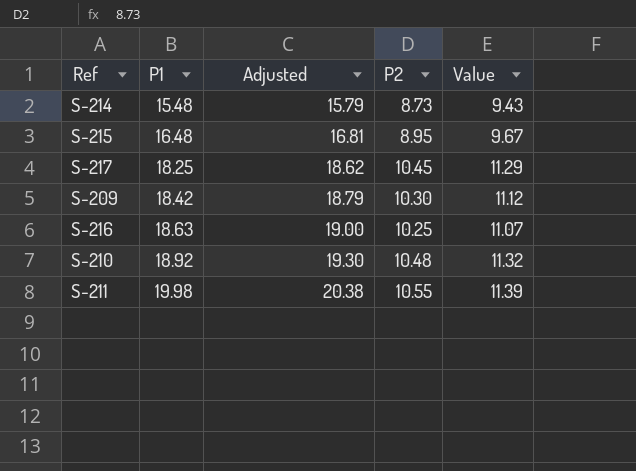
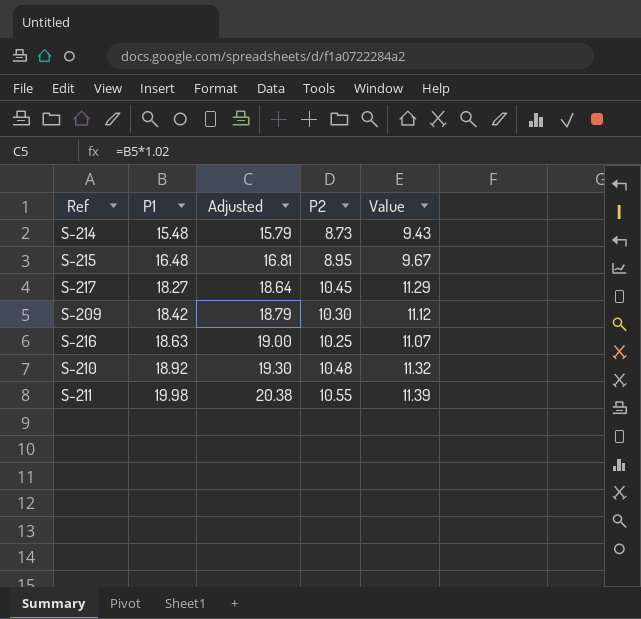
S-217 | P1: 18.25 -> 18.27
S-217 | Adjusted: 18.62 -> 18.64

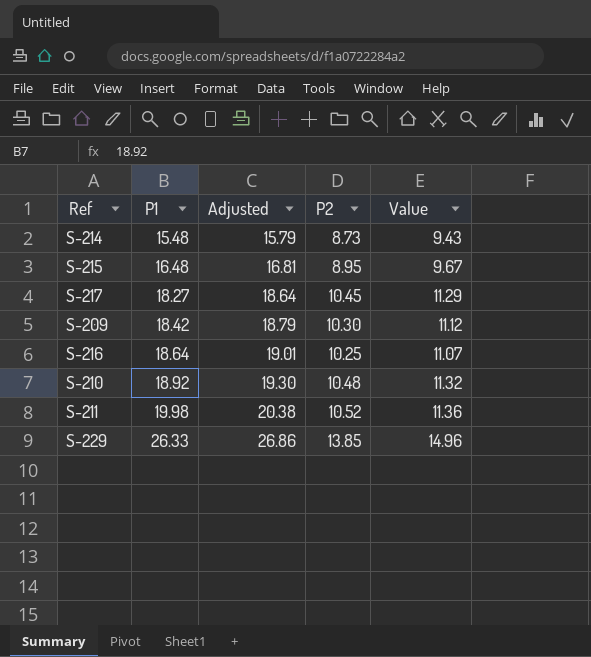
S-216 | P1: 18.63 -> 18.64
S-216 | Adjusted: 19.00 -> 19.01
S-211 | P2: 10.55 -> 10.52
S-211 | Value: 11.39 -> 11.36
row S-229: none -> 26.33 | 26.86 | 13.85 | 14.96

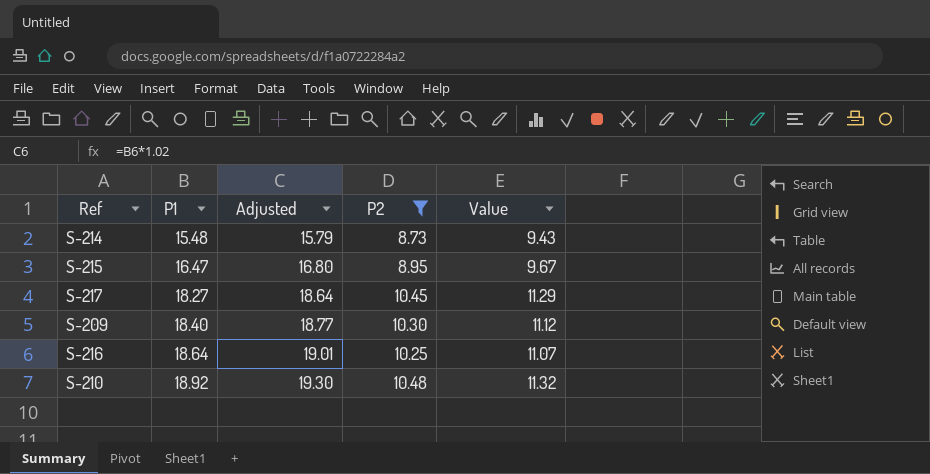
filter: none -> P2 <= 10.48
S-215 | P1: 16.48 -> 16.47
S-215 | Adjusted: 16.81 -> 16.80
S-209 | P1: 18.42 -> 18.40
S-209 | Adjusted: 18.79 -> 18.77

